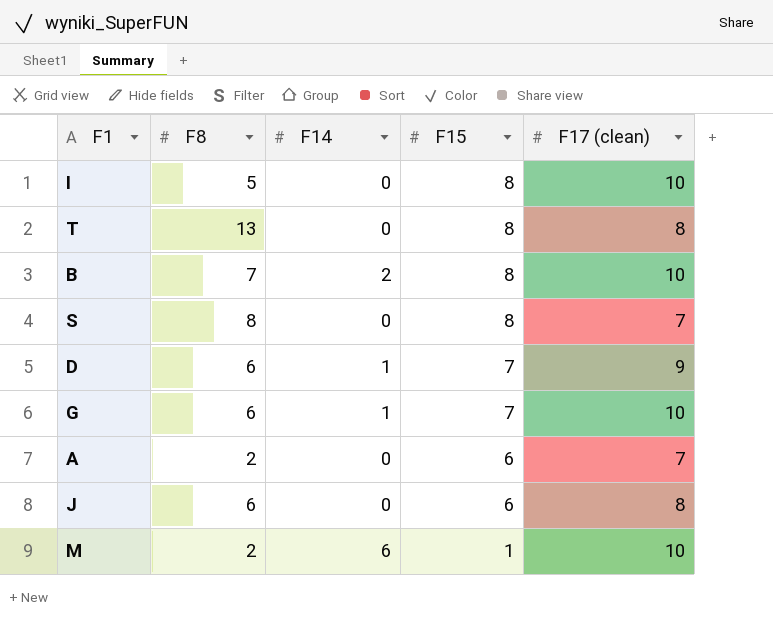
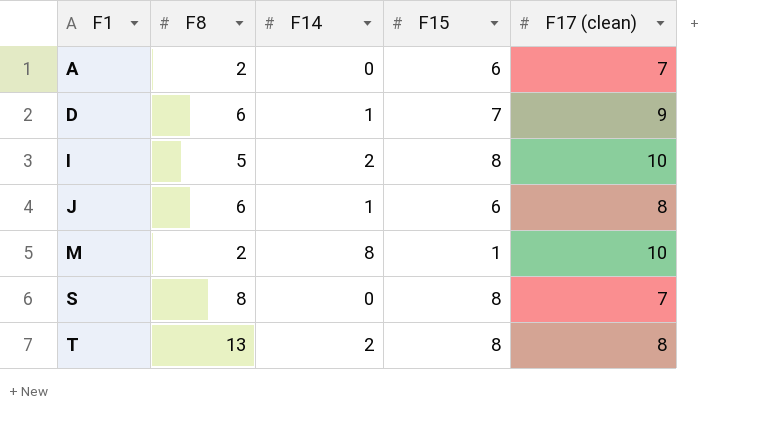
row order: F15 descending -> F1 ascending
row B: 7 | 2 | 8 | 10 -> none
row G: 6 | 1 | 7 | 10 -> none
I | F14: 0 -> 2
J | F14: 0 -> 1
M | F14: 6 -> 8
T | F14: 0 -> 2

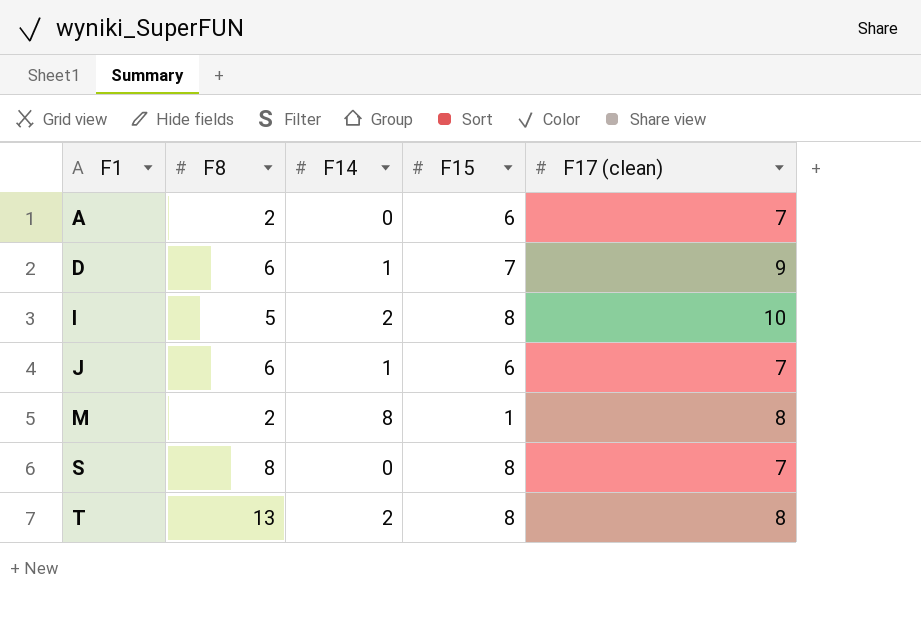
J | F17 (clean): 8 -> 7
M | F17 (clean): 10 -> 8

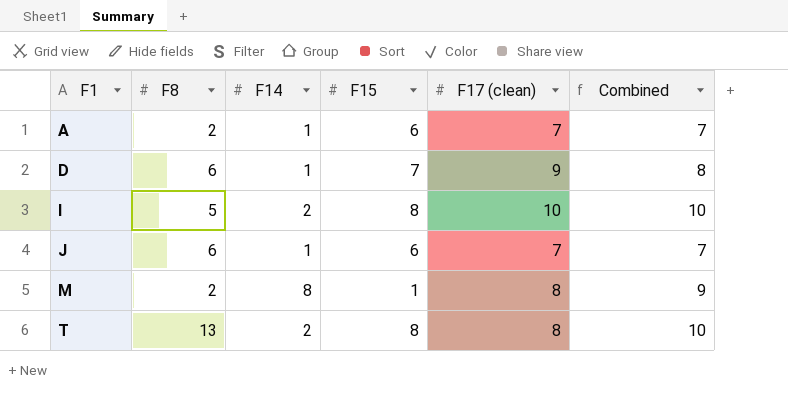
column Combined | formula: none -> [F14] + [F15]
row S: 8 | 0 | 8 | 7 -> none
A | F14: 0 -> 1

